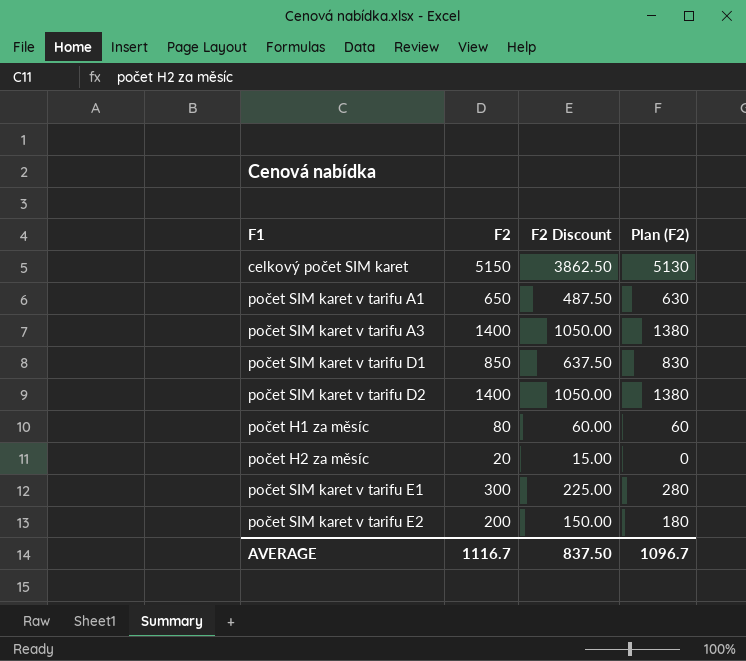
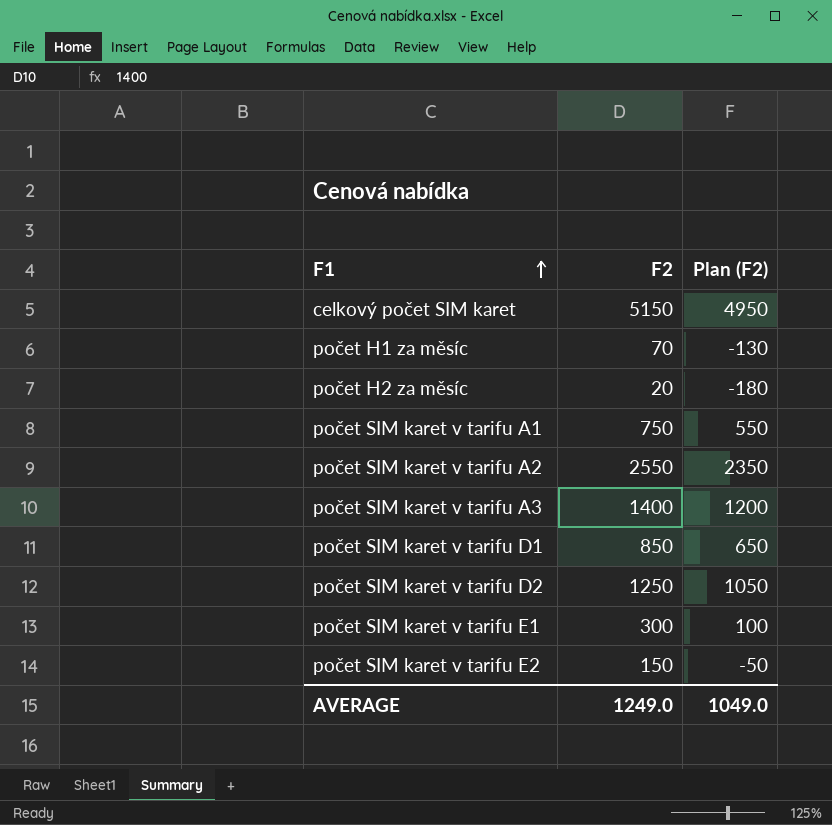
row order: none -> F1 ascending
column F2 Discount | formula: [F2] * 0.75 -> none
column Plan (F2) | formula: [F2] - 20 -> [F2] - 200
počet H1 za měsíc | F2: 80 -> 70
počet SIM karet v tarifu A1 | F2: 650 -> 750
row počet SIM karet v tarifu A2: none -> 2550 | 2350
počet SIM karet v tarifu D2 | F2: 1400 -> 1250
počet SIM karet v tarifu E2 | F2: 200 -> 150
AVERAGE | F2: 1116.7 -> 1249.0
AVERAGE | Plan (F2): 1096.7 -> 1049.0

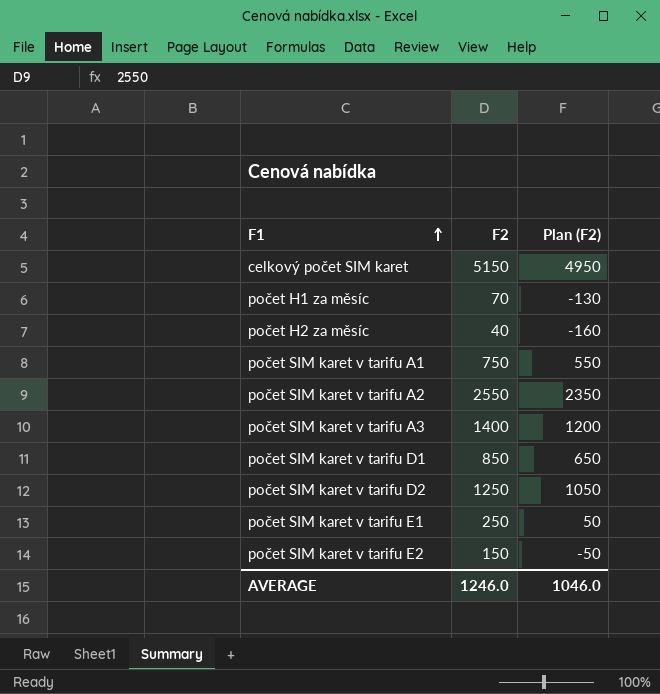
počet H2 za měsíc | F2: 20 -> 40
počet H2 za měsíc | Plan (F2): -180 -> -160
počet SIM karet v tarifu E1 | F2: 300 -> 250
počet SIM karet v tarifu E1 | Plan (F2): 100 -> 50
AVERAGE | F2: 1249.0 -> 1246.0
AVERAGE | Plan (F2): 1049.0 -> 1046.0

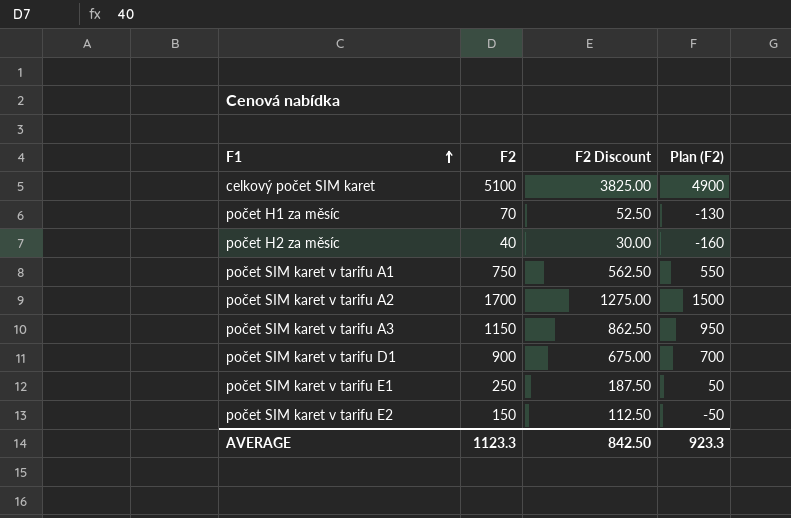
column F2 Discount | formula: none -> [F2] * 0.75
row počet SIM karet v tarifu D2: 1250 | 1050 -> none
celkový počet SIM karet | F2: 5150 -> 5100
celkový počet SIM karet | Plan (F2): 4950 -> 4900
počet SIM karet v tarifu A2 | F2: 2550 -> 1700
počet SIM karet v tarifu A2 | Plan (F2): 2350 -> 1500
počet SIM karet v tarifu A3 | F2: 1400 -> 1150
počet SIM karet v tarifu A3 | Plan (F2): 1200 -> 950
počet SIM karet v tarifu D1 | F2: 850 -> 900
počet SIM karet v tarifu D1 | Plan (F2): 650 -> 700
AVERAGE | F2: 1246.0 -> 1123.3
AVERAGE | Plan (F2): 1046.0 -> 923.3

